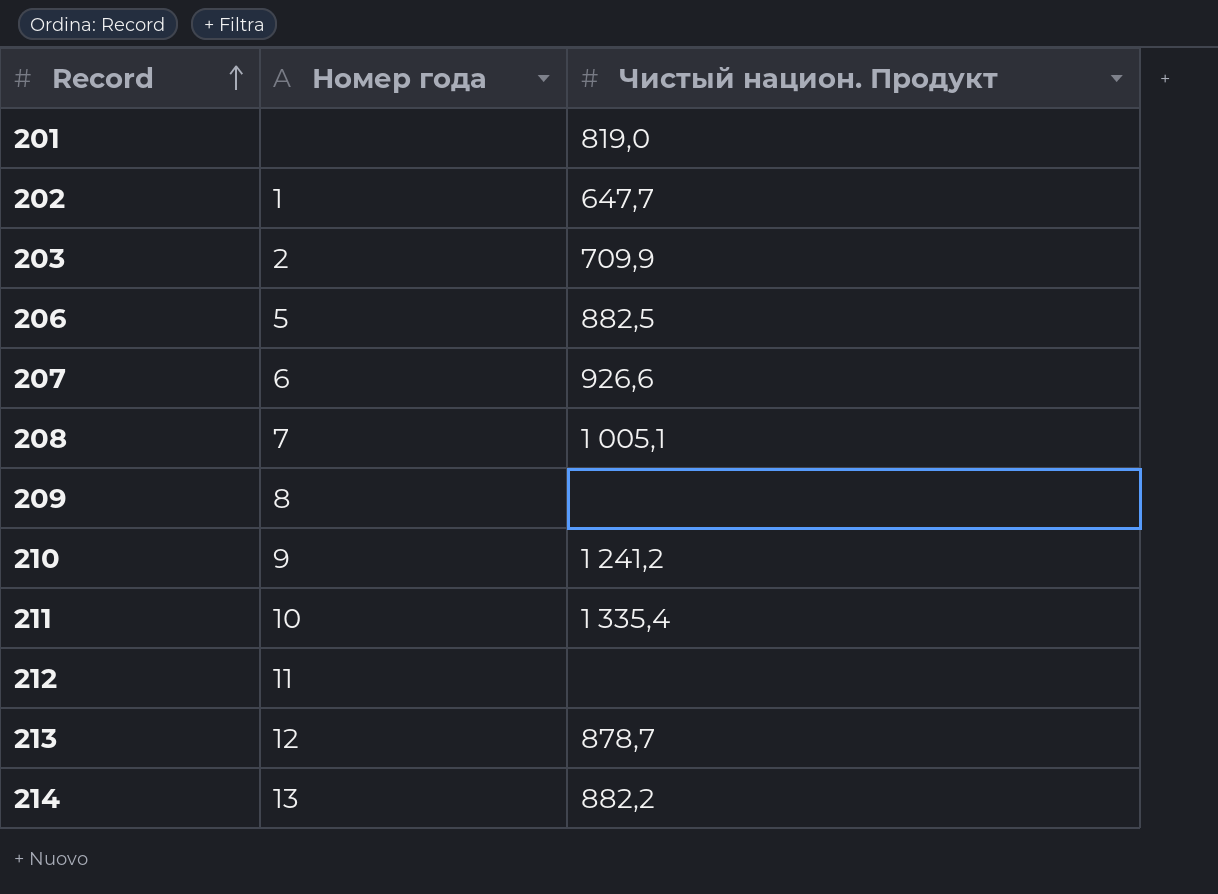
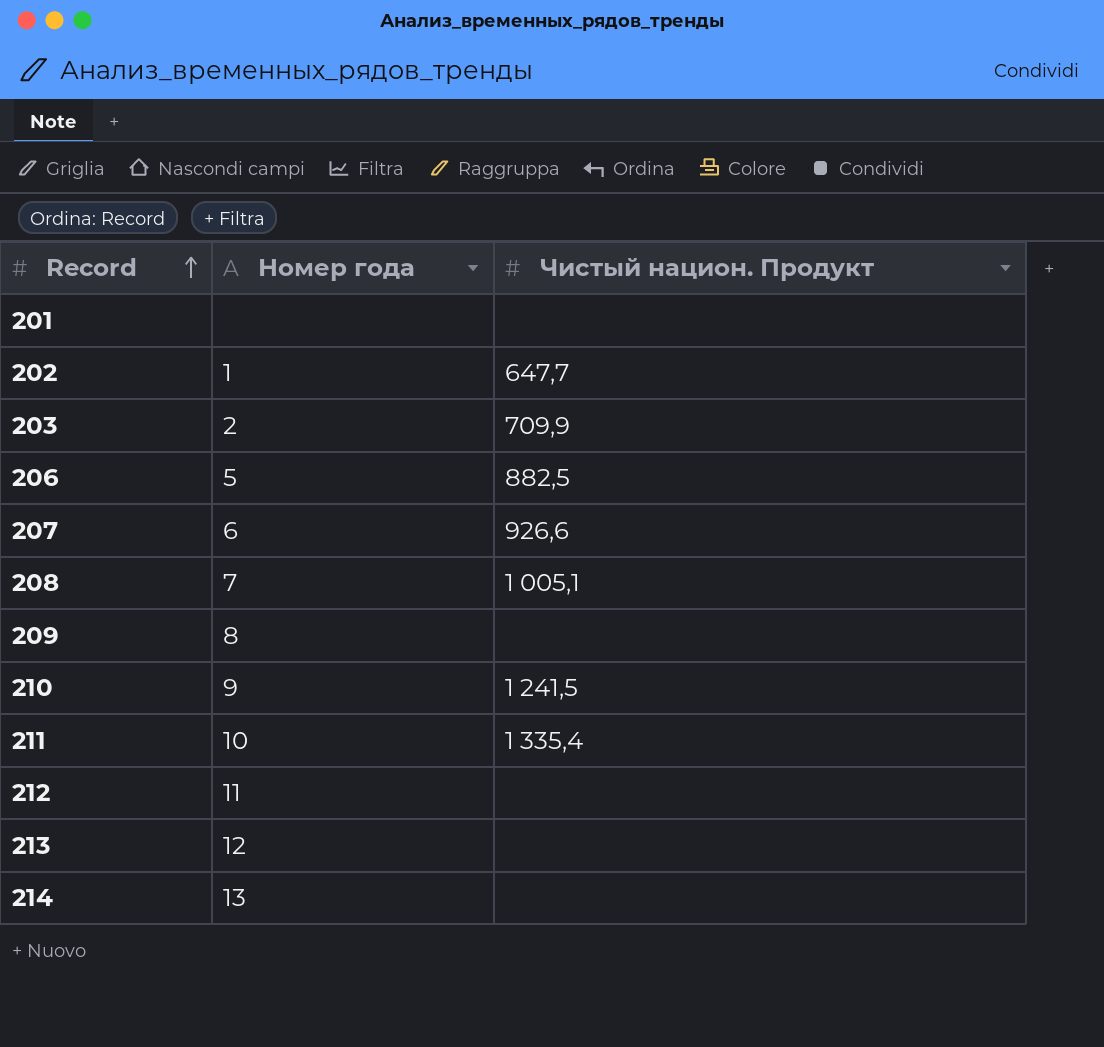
201 | Чистый национ. Продукт: 819,0 -> none
210 | Чистый национ. Продукт: 1 241,2 -> 1 241,5
213 | Чистый национ. Продукт: 878,7 -> none
214 | Чистый национ. Продукт: 882,2 -> none

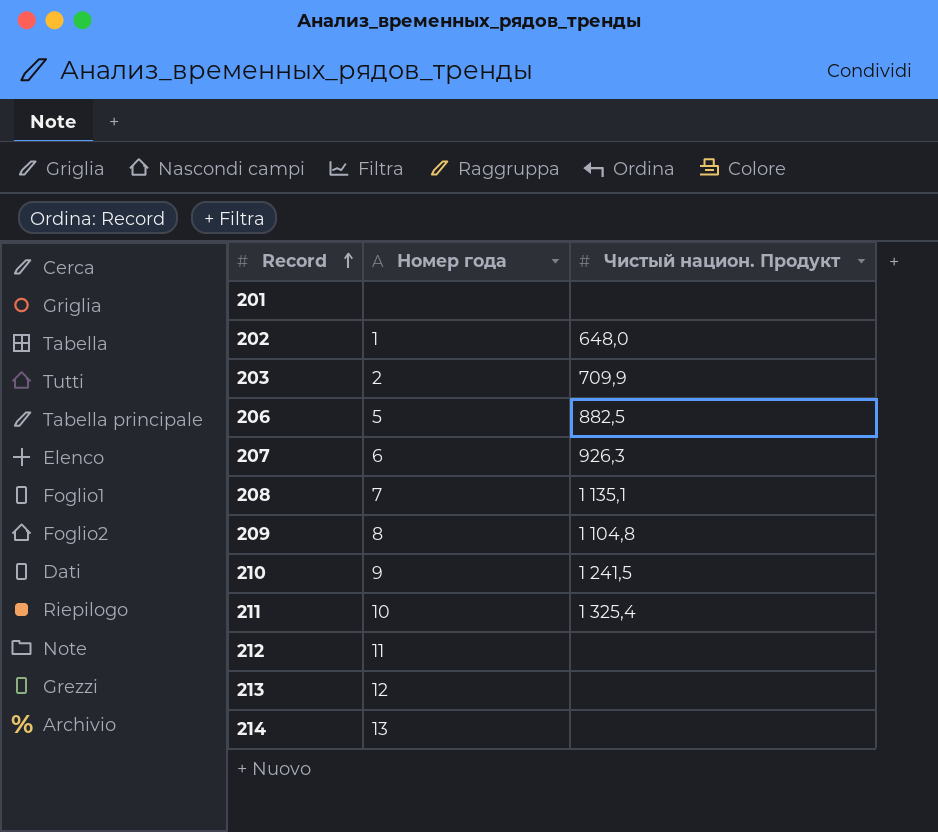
202 | Чистый национ. Продукт: 647,7 -> 648,0
207 | Чистый национ. Продукт: 926,6 -> 926,3
208 | Чистый национ. Продукт: 1 005,1 -> 1 135,1
209 | Чистый национ. Продукт: none -> 1 104,8
211 | Чистый национ. Продукт: 1 335,4 -> 1 325,4

